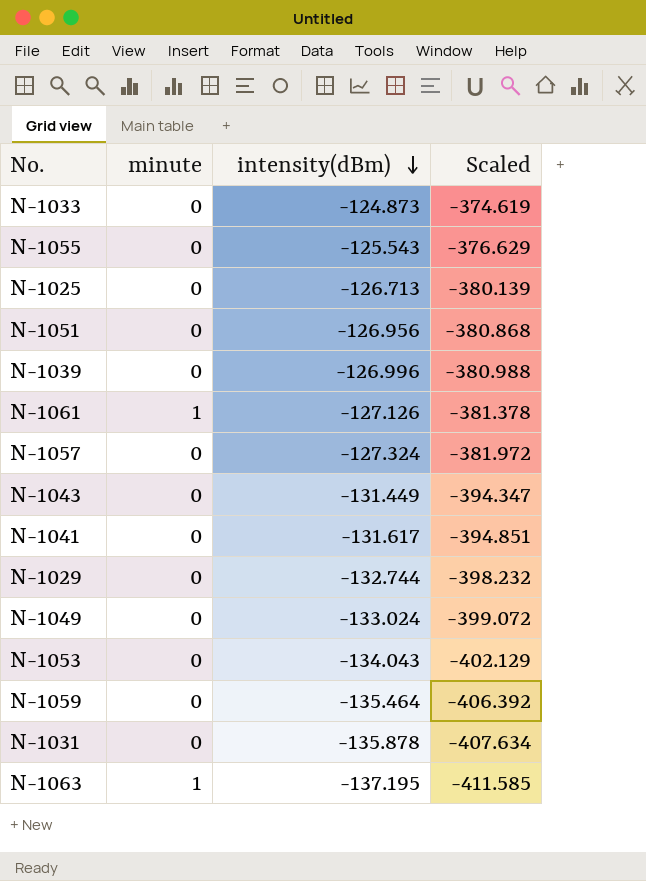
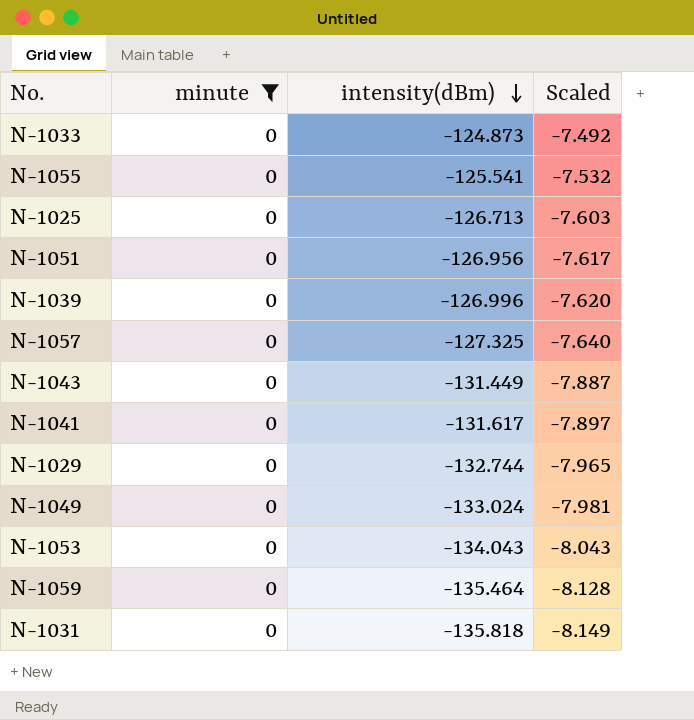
filter: none -> minute = 0
column Scaled | formula: [intensity(dBm)] * 3 -> [intensity(dBm)] * 0.06
N-1055 | intensity(dBm): -125.543 -> -125.541
N-1057 | intensity(dBm): -127.324 -> -127.325
N-1031 | intensity(dBm): -135.878 -> -135.818

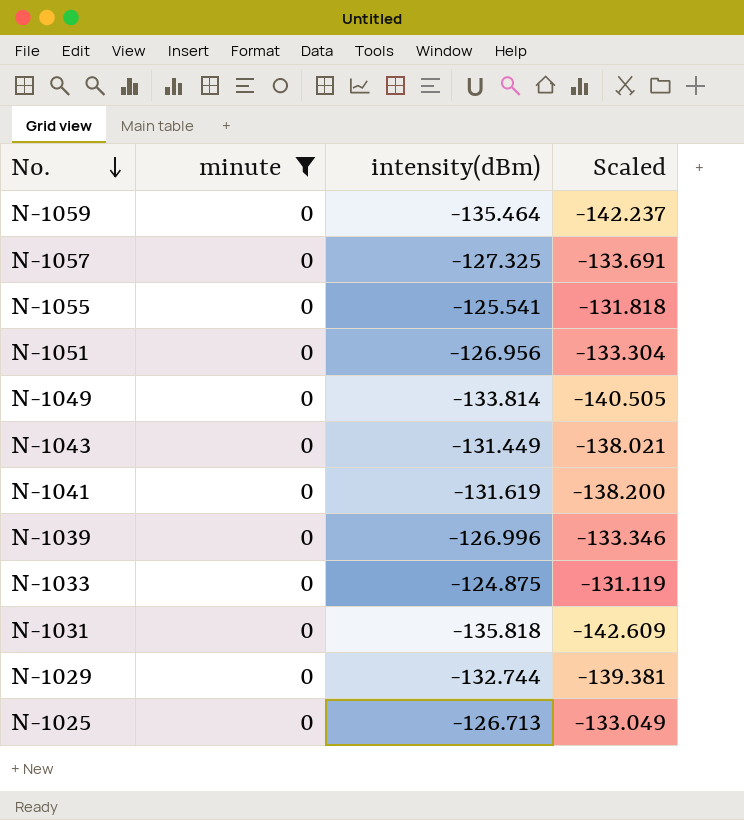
row order: intensity(dBm) descending -> No. descending
column Scaled | formula: [intensity(dBm)] * 0.06 -> [intensity(dBm)] * 1.05
row N-1053: 0 | -134.043 | -8.043 -> none
N-1049 | intensity(dBm): -133.024 -> -133.814
N-1041 | intensity(dBm): -131.617 -> -131.619
N-1033 | intensity(dBm): -124.873 -> -124.875

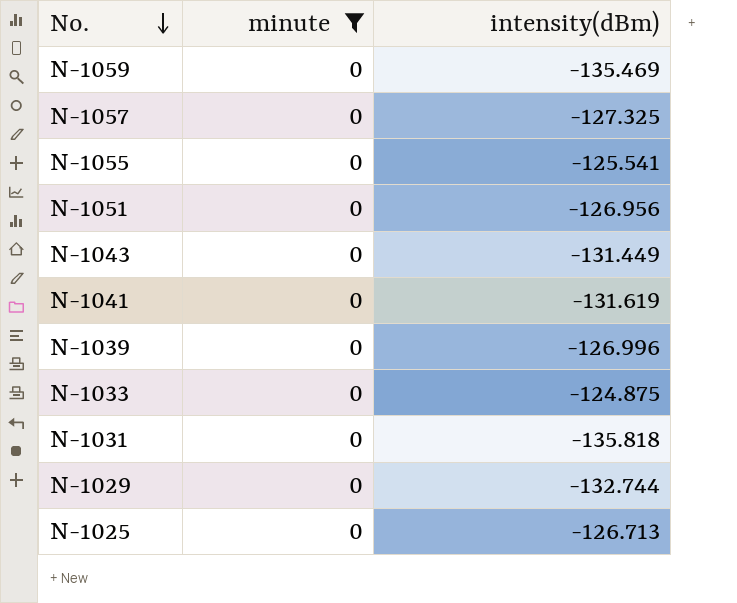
column Scaled | formula: [intensity(dBm)] * 1.05 -> none
row N-1049: 0 | -133.814 | -140.505 -> none
N-1059 | intensity(dBm): -135.464 -> -135.469

